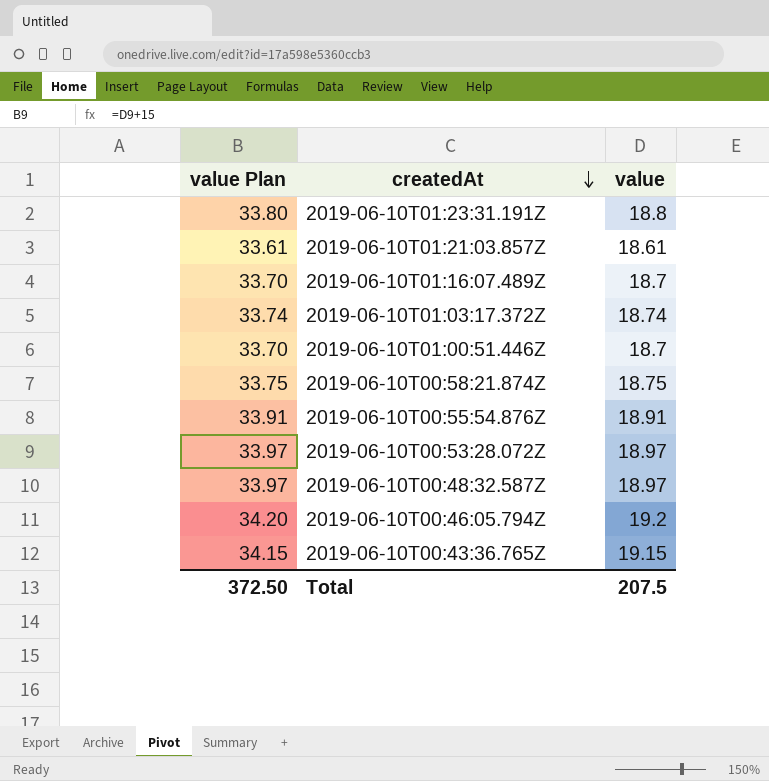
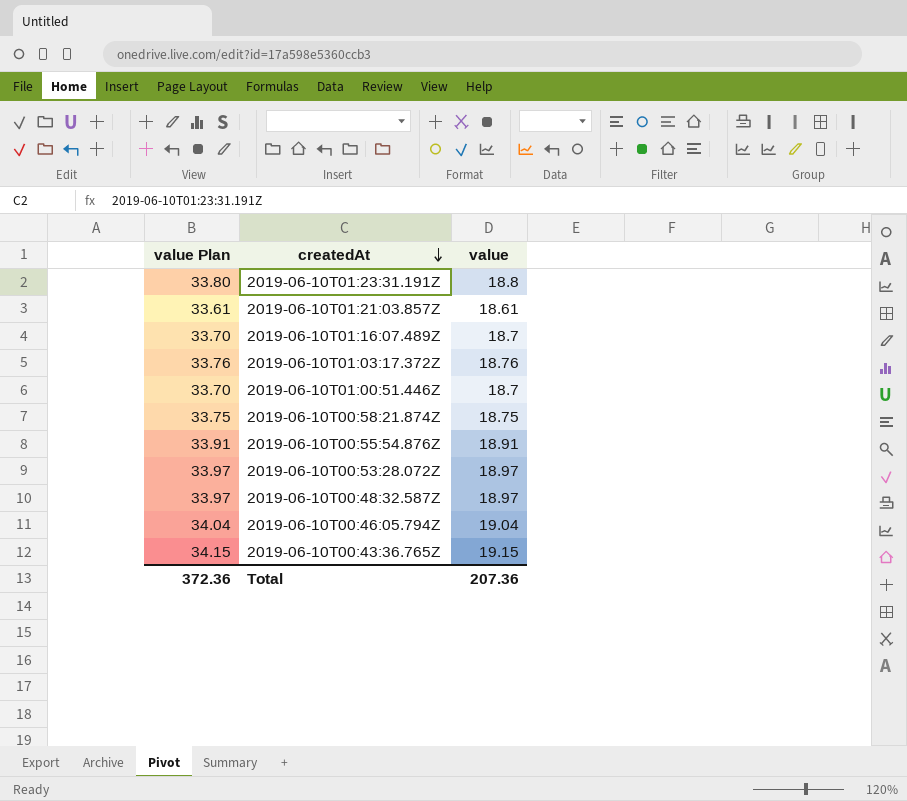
2019-06-10T01:03:17.372Z | value Plan: 33.74 -> 33.76
2019-06-10T01:03:17.372Z | value: 18.74 -> 18.76
2019-06-10T00:46:05.794Z | value Plan: 34.20 -> 34.04
2019-06-10T00:46:05.794Z | value: 19.2 -> 19.04
Total | value Plan: 372.50 -> 372.36
Total | value: 207.5 -> 207.36

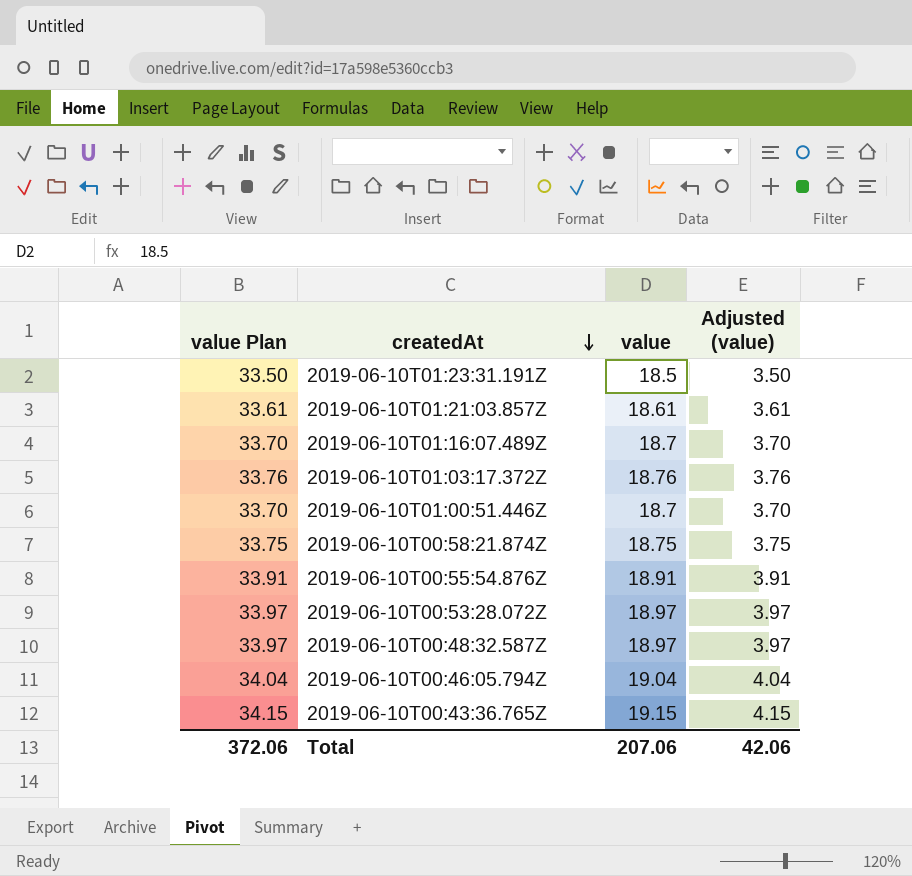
column Adjusted (value) | formula: none -> [value] - 15
2019-06-10T01:23:31.191Z | value Plan: 33.80 -> 33.50
2019-06-10T01:23:31.191Z | value: 18.8 -> 18.5
Total | value Plan: 372.36 -> 372.06
Total | value: 207.36 -> 207.06

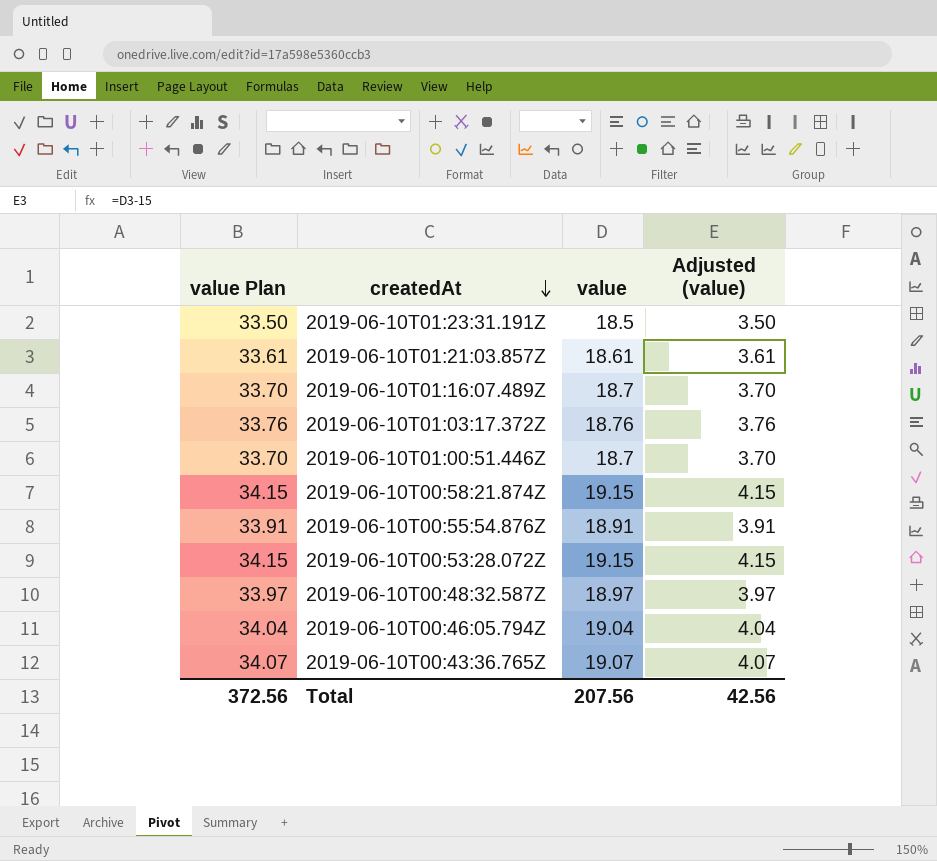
2019-06-10T00:58:21.874Z | value Plan: 33.75 -> 34.15
2019-06-10T00:58:21.874Z | value: 18.75 -> 19.15
2019-06-10T00:58:21.874Z | Adjusted (value): 3.75 -> 4.15
2019-06-10T00:53:28.072Z | value Plan: 33.97 -> 34.15
2019-06-10T00:53:28.072Z | value: 18.97 -> 19.15
2019-06-10T00:53:28.072Z | Adjusted (value): 3.97 -> 4.15
2019-06-10T00:43:36.765Z | value Plan: 34.15 -> 34.07
2019-06-10T00:43:36.765Z | value: 19.15 -> 19.07
2019-06-10T00:43:36.765Z | Adjusted (value): 4.15 -> 4.07
Total | value Plan: 372.06 -> 372.56
Total | value: 207.06 -> 207.56
Total | Adjusted (value): 42.06 -> 42.56

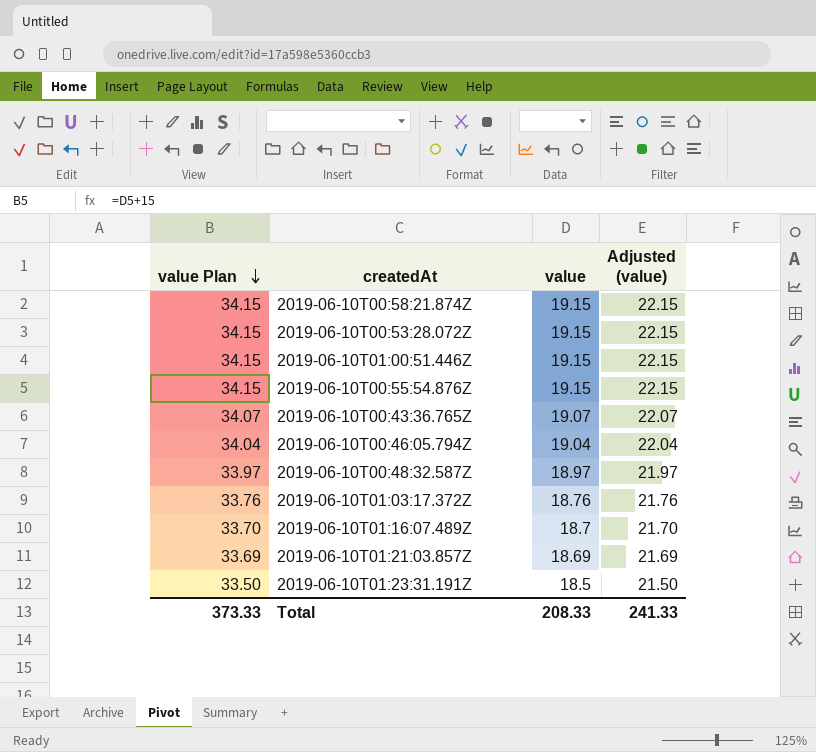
row order: createdAt descending -> value Plan descending
column Adjusted (value) | formula: [value] - 15 -> [value] + 3
2019-06-10T01:00:51.446Z | value Plan: 33.70 -> 34.15
2019-06-10T01:00:51.446Z | value: 18.7 -> 19.15
2019-06-10T00:55:54.876Z | value Plan: 33.91 -> 34.15
2019-06-10T00:55:54.876Z | value: 18.91 -> 19.15
2019-06-10T01:21:03.857Z | value Plan: 33.61 -> 33.69
2019-06-10T01:21:03.857Z | value: 18.61 -> 18.69
Total | value Plan: 372.56 -> 373.33
Total | value: 207.56 -> 208.33
Total | Adjusted (value): 42.56 -> 241.33

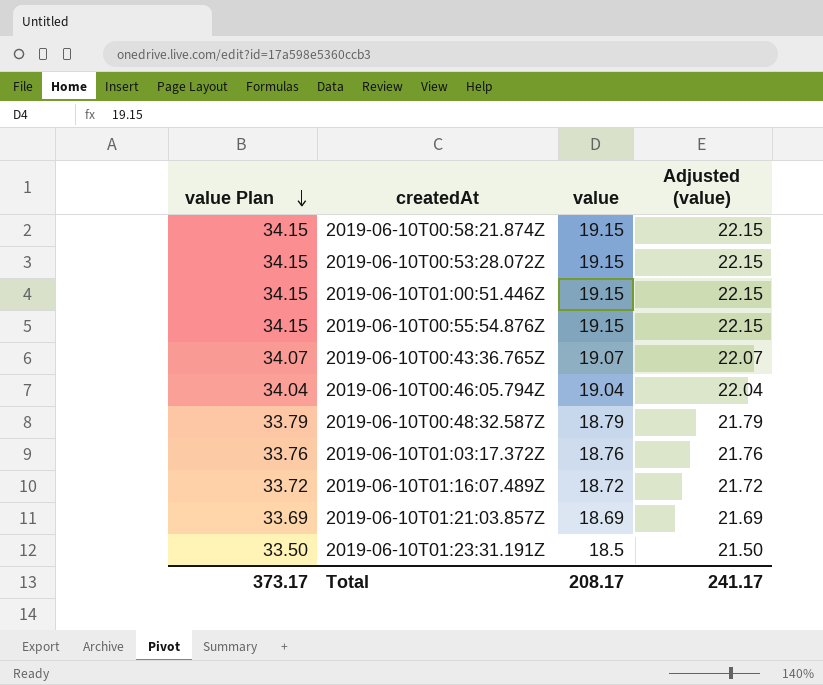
2019-06-10T00:48:32.587Z | value Plan: 33.97 -> 33.79
2019-06-10T00:48:32.587Z | value: 18.97 -> 18.79
2019-06-10T00:48:32.587Z | Adjusted (value): 21.97 -> 21.79
2019-06-10T01:16:07.489Z | value Plan: 33.70 -> 33.72
2019-06-10T01:16:07.489Z | value: 18.7 -> 18.72
2019-06-10T01:16:07.489Z | Adjusted (value): 21.70 -> 21.72
Total | value Plan: 373.33 -> 373.17
Total | value: 208.33 -> 208.17
Total | Adjusted (value): 241.33 -> 241.17

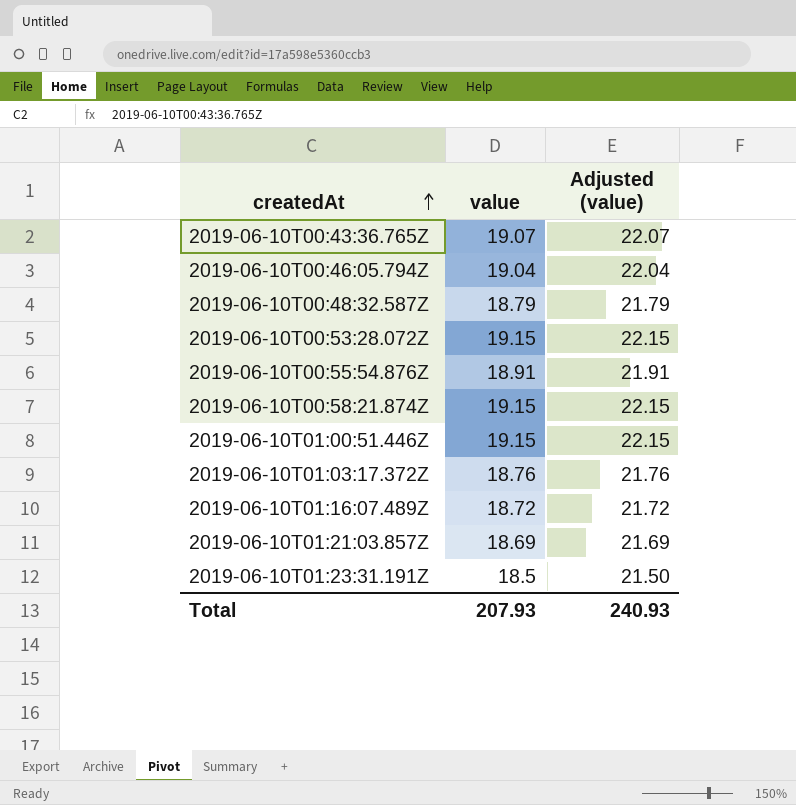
row order: value Plan descending -> createdAt ascending
column value Plan | formula: [value] + 15 -> none
2019-06-10T00:55:54.876Z | value: 19.15 -> 18.91
2019-06-10T00:55:54.876Z | Adjusted (value): 22.15 -> 21.91
Total | value: 208.17 -> 207.93
Total | Adjusted (value): 241.17 -> 240.93

